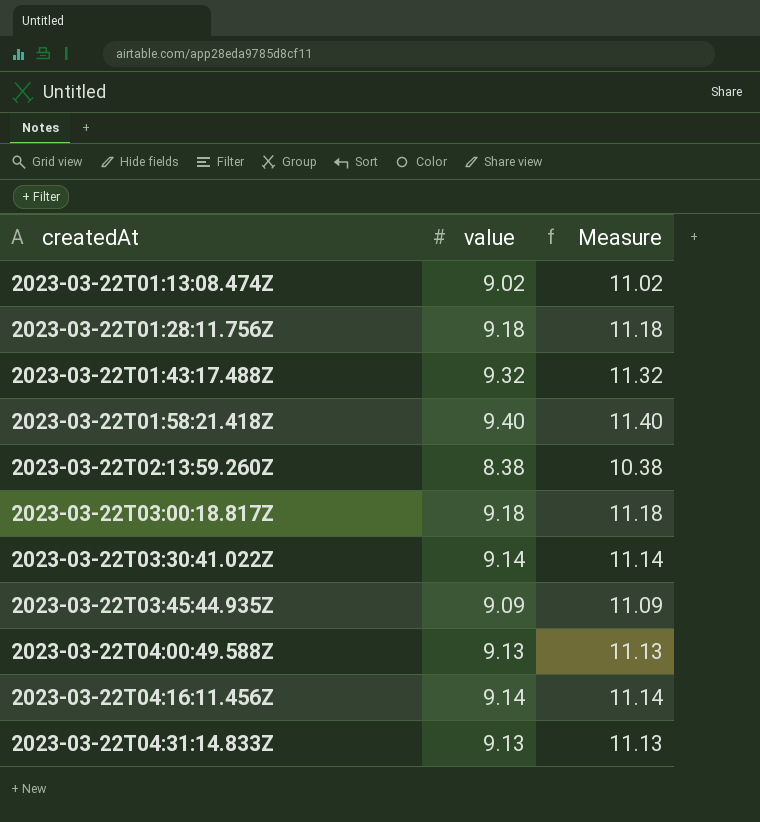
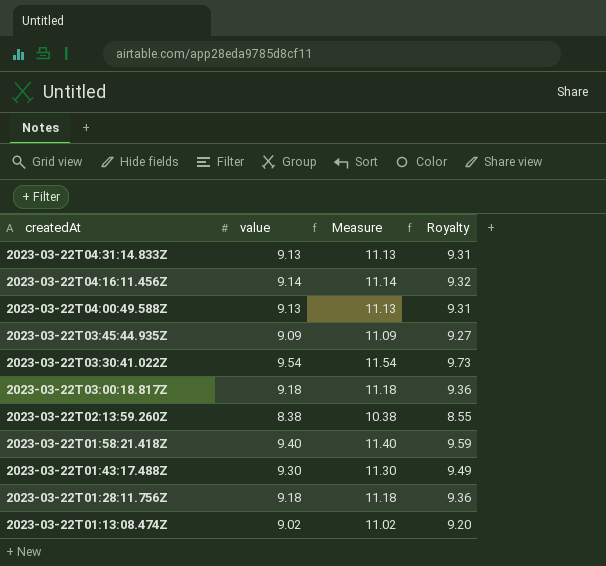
row order: createdAt ascending -> createdAt descending
column Royalty | formula: none -> [value] * 1.02
2023-03-22T03:30:41.022Z | value: 9.14 -> 9.54
2023-03-22T03:30:41.022Z | Measure: 11.14 -> 11.54
2023-03-22T01:43:17.488Z | value: 9.32 -> 9.30
2023-03-22T01:43:17.488Z | Measure: 11.32 -> 11.30

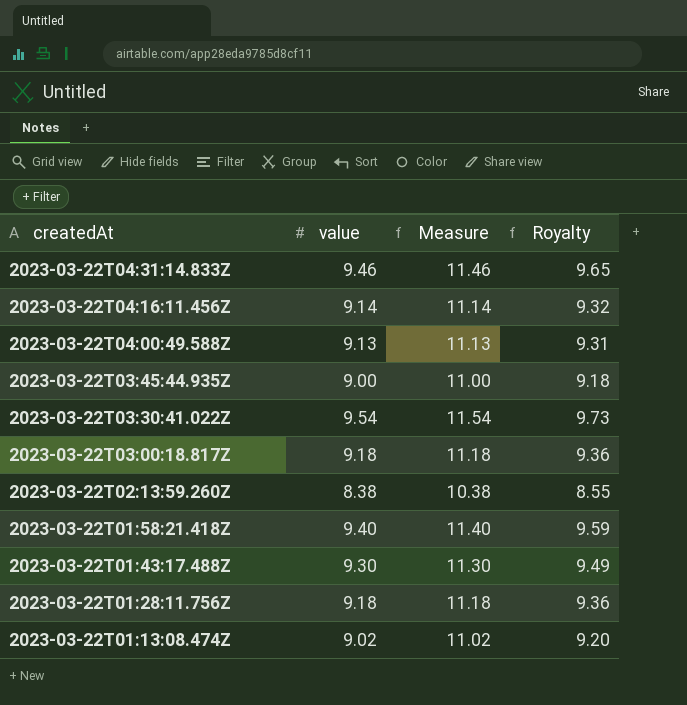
2023-03-22T04:31:14.833Z | value: 9.13 -> 9.46
2023-03-22T04:31:14.833Z | Measure: 11.13 -> 11.46
2023-03-22T04:31:14.833Z | Royalty: 9.31 -> 9.65
2023-03-22T03:45:44.935Z | value: 9.09 -> 9.00
2023-03-22T03:45:44.935Z | Measure: 11.09 -> 11.00
2023-03-22T03:45:44.935Z | Royalty: 9.27 -> 9.18

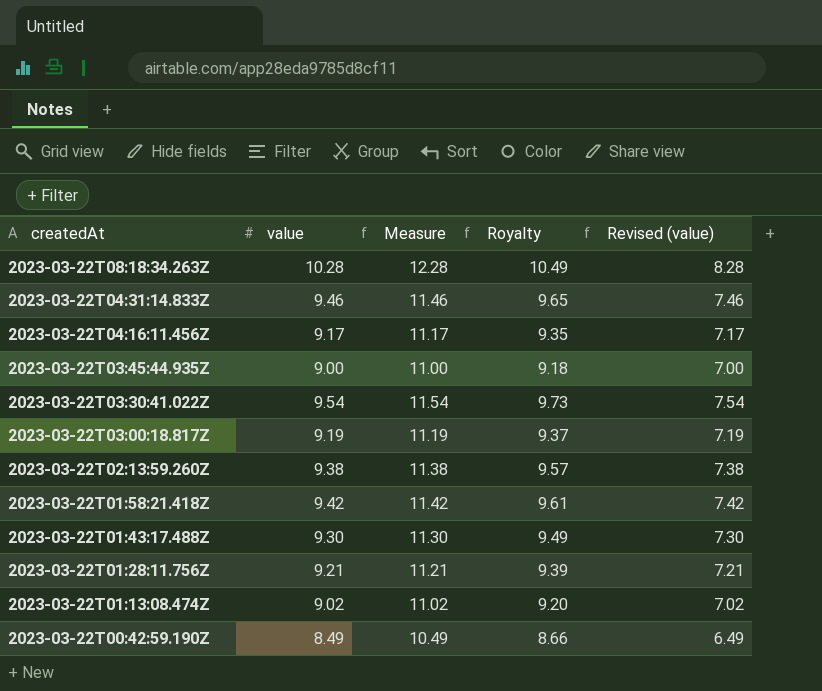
column Revised (value) | formula: none -> [value] - 2
row 2023-03-22T04:00:49.588Z: 9.13 | 11.13 | 9.31 -> none
row 2023-03-22T08:18:34.263Z: none -> 10.28 | 12.28 | 10.49 | 8.28
2023-03-22T04:16:11.456Z | value: 9.14 -> 9.17
2023-03-22T04:16:11.456Z | Measure: 11.14 -> 11.17
2023-03-22T04:16:11.456Z | Royalty: 9.32 -> 9.35
2023-03-22T03:00:18.817Z | value: 9.18 -> 9.19
2023-03-22T03:00:18.817Z | Measure: 11.18 -> 11.19
2023-03-22T03:00:18.817Z | Royalty: 9.36 -> 9.37
2023-03-22T02:13:59.260Z | value: 8.38 -> 9.38
2023-03-22T02:13:59.260Z | Measure: 10.38 -> 11.38
2023-03-22T02:13:59.260Z | Royalty: 8.55 -> 9.57
2023-03-22T01:58:21.418Z | value: 9.40 -> 9.42
2023-03-22T01:58:21.418Z | Measure: 11.40 -> 11.42
2023-03-22T01:58:21.418Z | Royalty: 9.59 -> 9.61
2023-03-22T01:28:11.756Z | value: 9.18 -> 9.21
2023-03-22T01:28:11.756Z | Measure: 11.18 -> 11.21
2023-03-22T01:28:11.756Z | Royalty: 9.36 -> 9.39
row 2023-03-22T00:42:59.190Z: none -> 8.49 | 10.49 | 8.66 | 6.49

